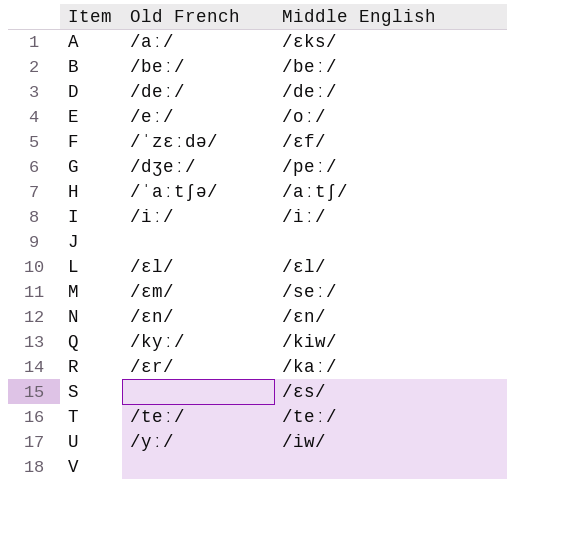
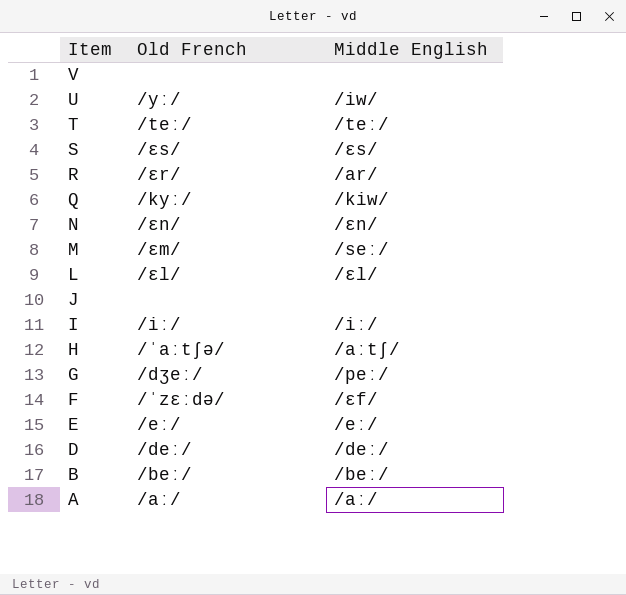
row order: Item ascending -> Item descending
S | Old French: none -> /ɛs/
R | Middle English: /kaː/ -> /ar/
E | Middle English: /oː/ -> /eː/
A | Middle English: /ɛks/ -> /aː/

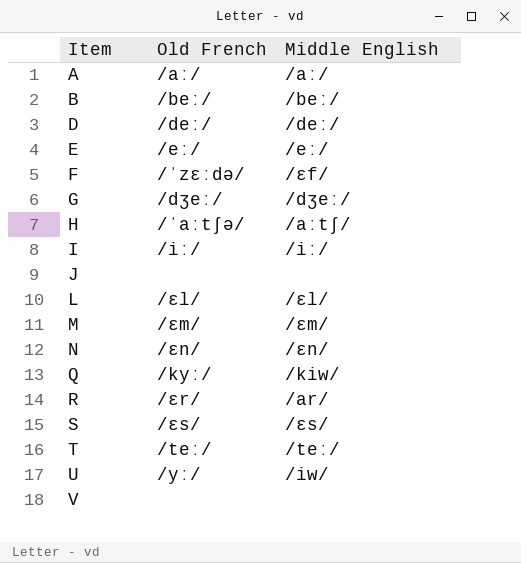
row order: Item descending -> Item ascending
G | Middle English: /peː/ -> /dʒeː/
M | Middle English: /seː/ -> /ɛm/

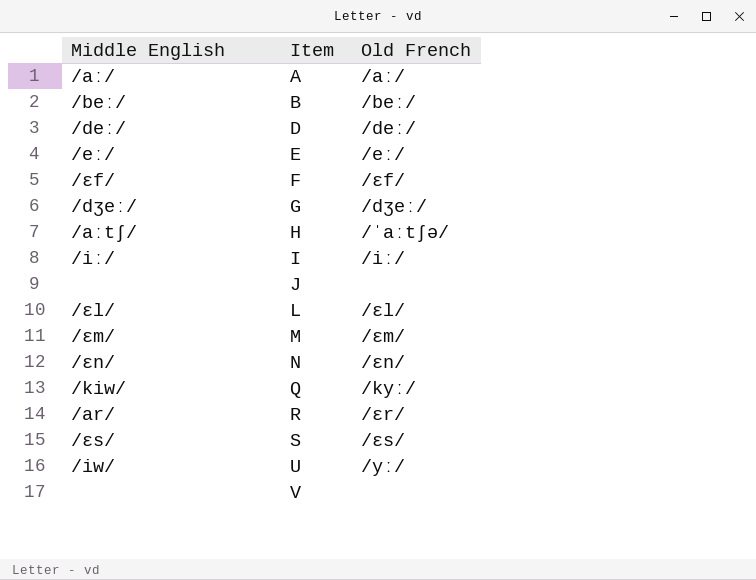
column Middle English | position: 3 -> 1
row T: /teː/ | /teː/ -> none
F | Old French: /ˈzɛːdə/ -> /ɛf/

